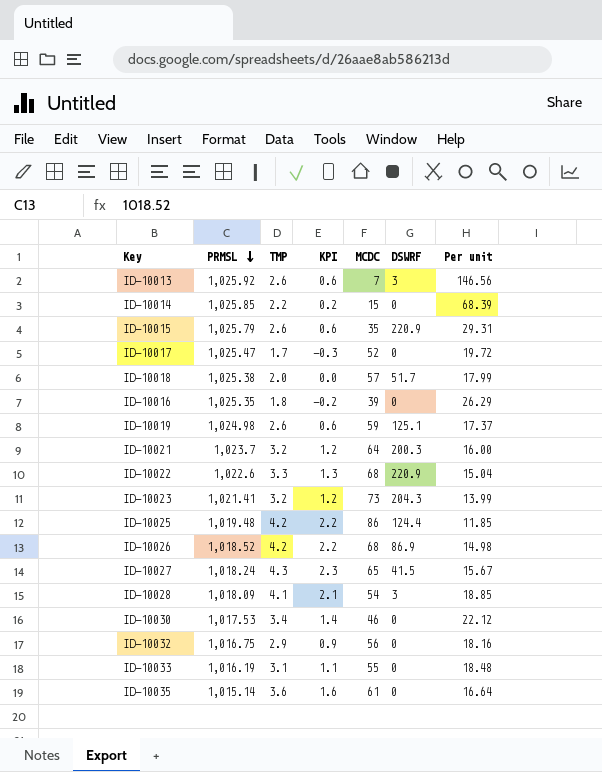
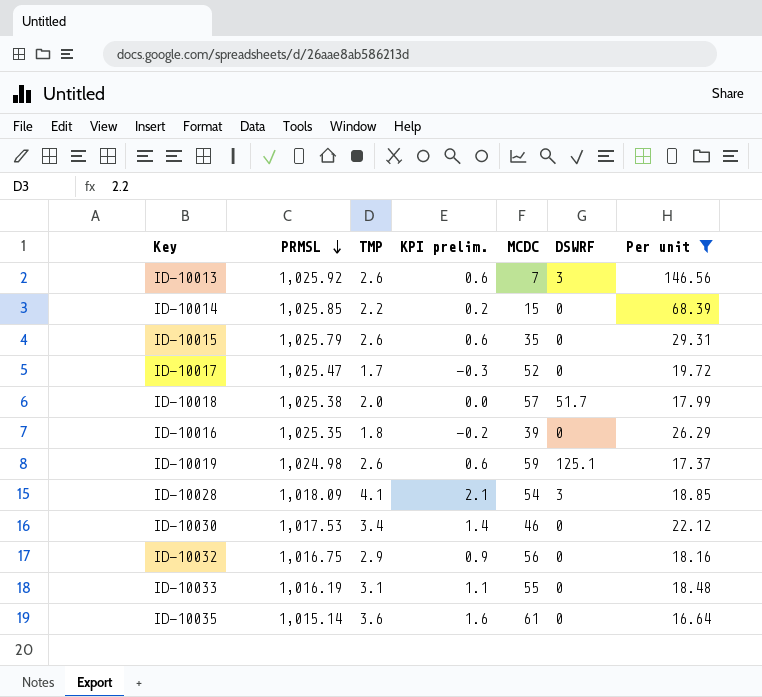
filter: none -> Per unit >= 16.64
column name: KPI -> KPI prelim.
ID-10015 | DSWRF: 220.9 -> 0

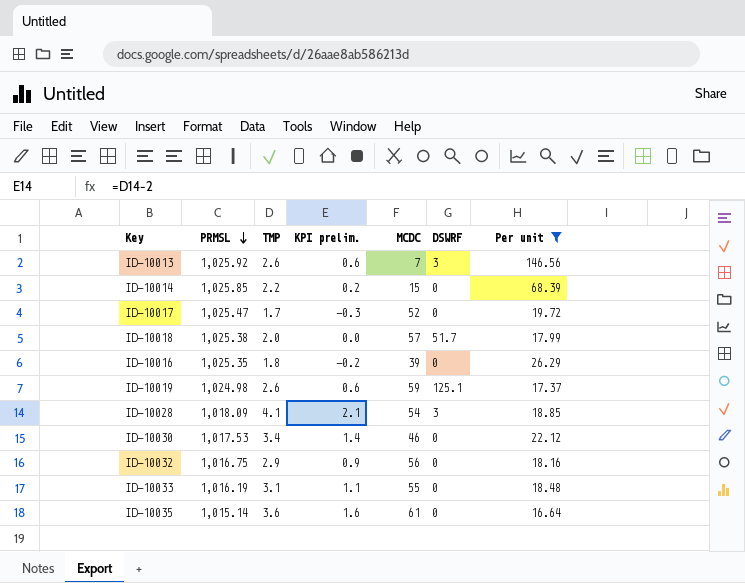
row ID-10015: 1,025.79 | 2.6 | 0.6 | 35 | 0 | 29.31 -> none

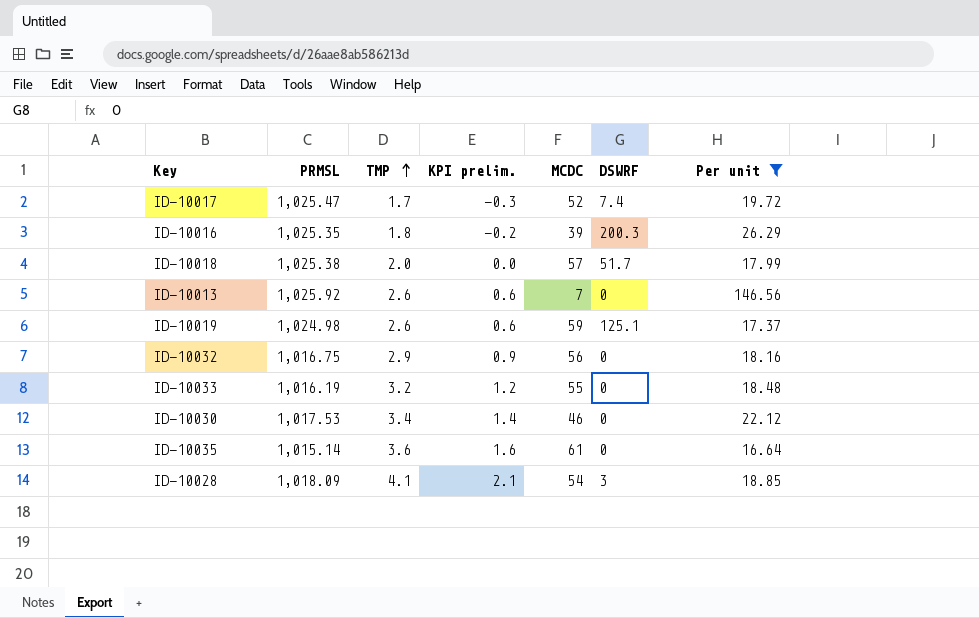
row order: PRMSL descending -> TMP ascending
row ID-10014: 1,025.85 | 2.2 | 0.2 | 15 | 0 | 68.39 -> none
ID-10017 | DSWRF: 0 -> 7.4
ID-10016 | DSWRF: 0 -> 200.3
ID-10013 | DSWRF: 3 -> 0
ID-10033 | TMP: 3.1 -> 3.2
ID-10033 | KPI prelim.: 1.1 -> 1.2

